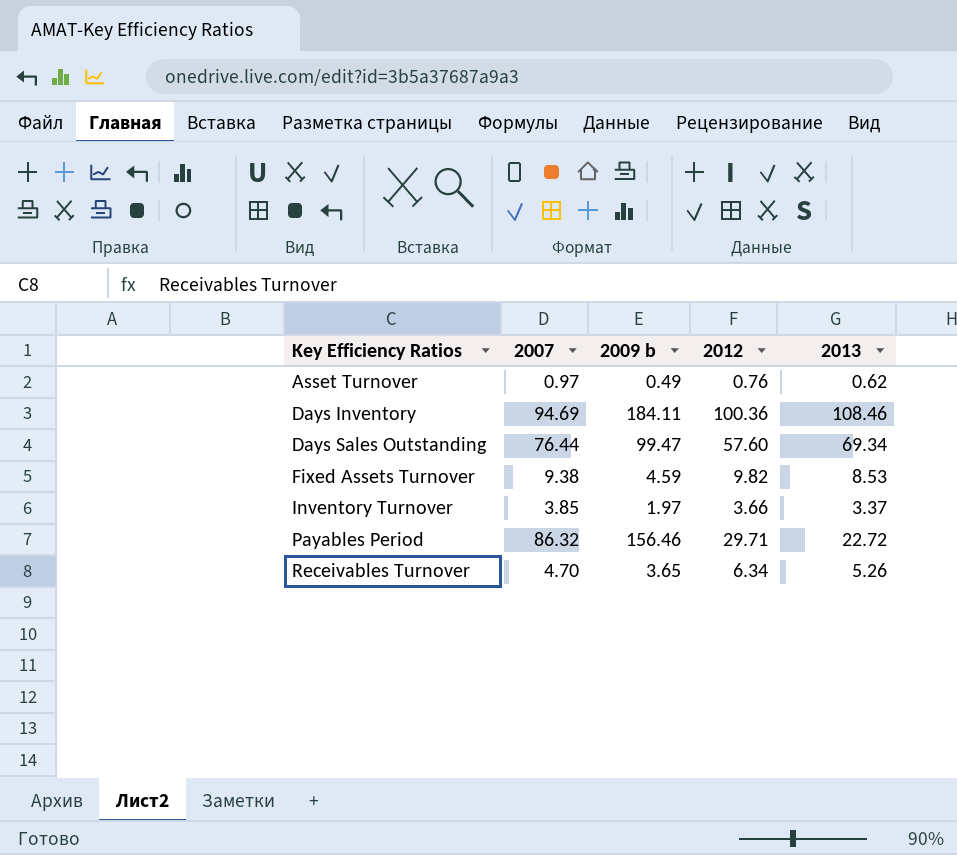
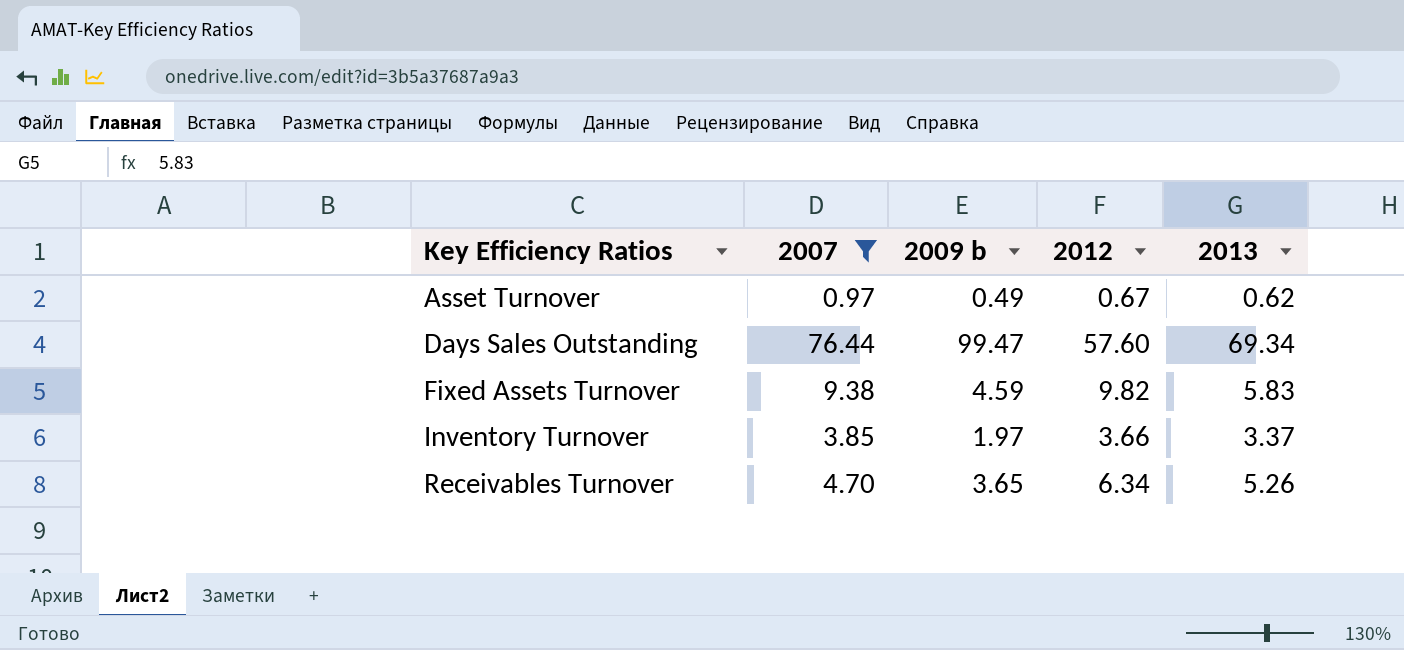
filter: none -> 2007 <= 76.44
Asset Turnover | 2012: 0.76 -> 0.67
Fixed Assets Turnover | 2013: 8.53 -> 5.83

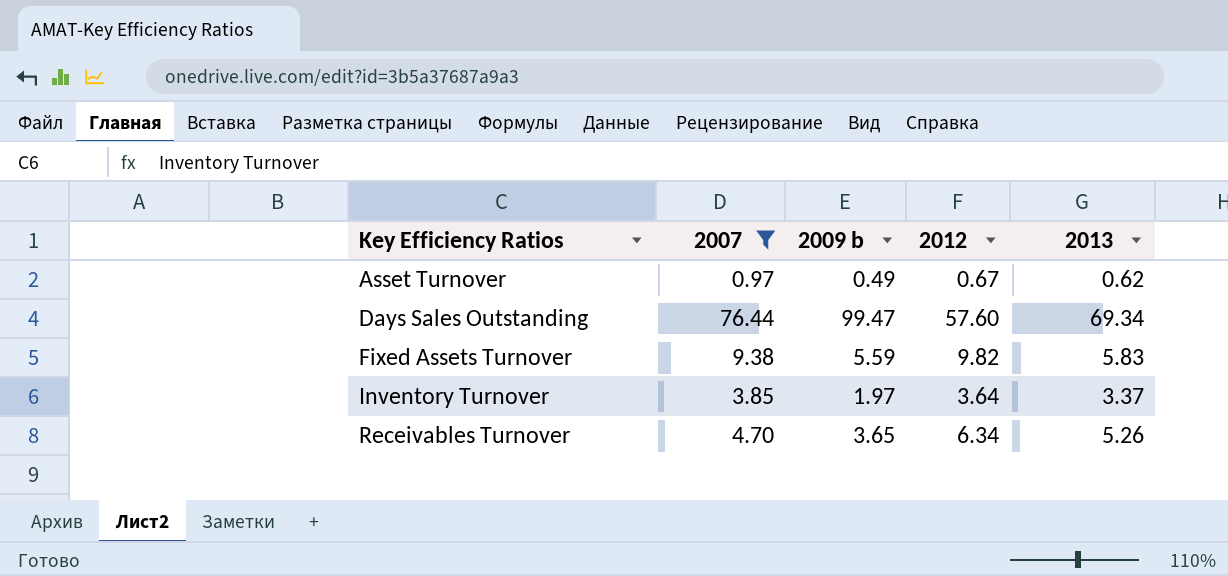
Fixed Assets Turnover | 2009 b: 4.59 -> 5.59
Inventory Turnover | 2012: 3.66 -> 3.64

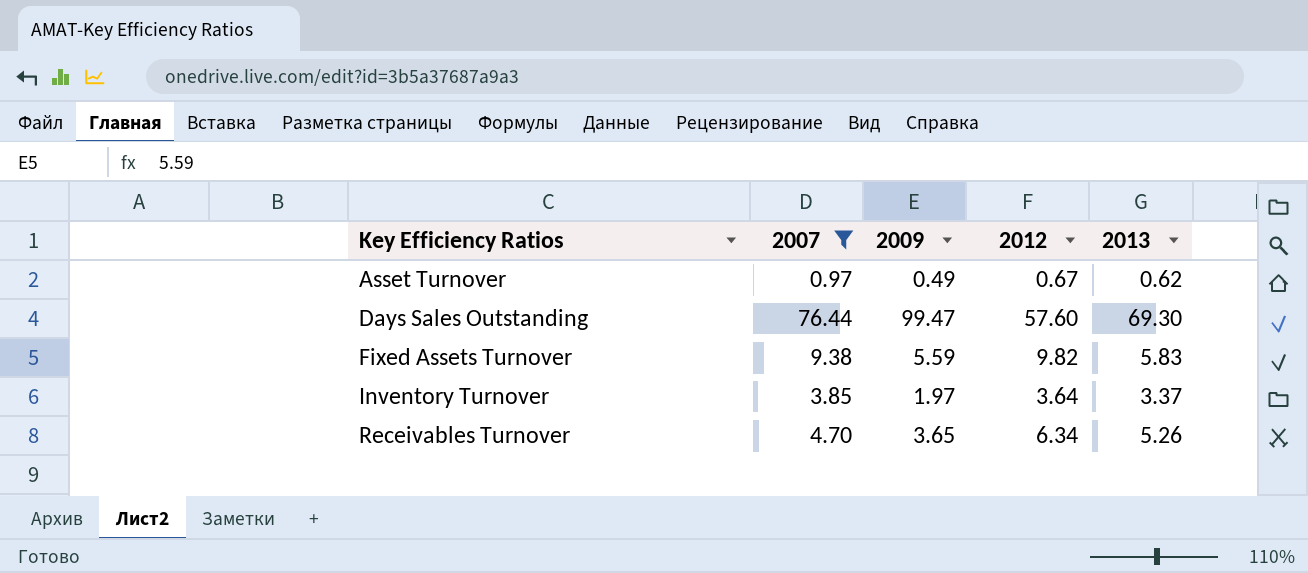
column name: 2009 b -> 2009
Days Sales Outstanding | 2013: 69.34 -> 69.30

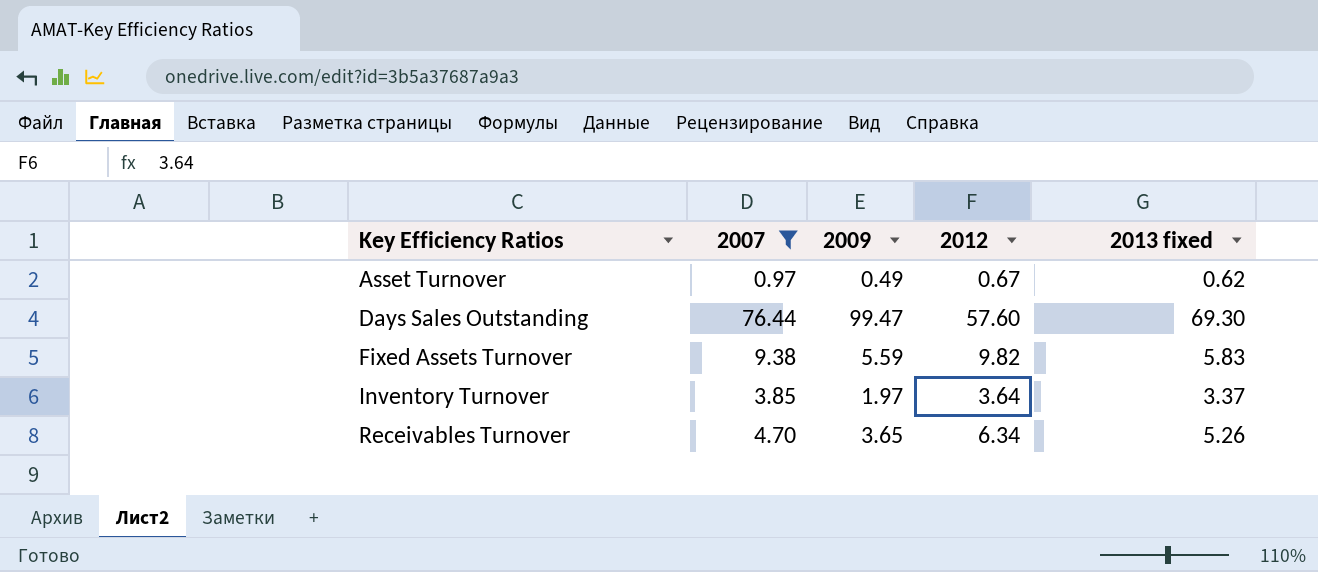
column name: 2013 -> 2013 fixed

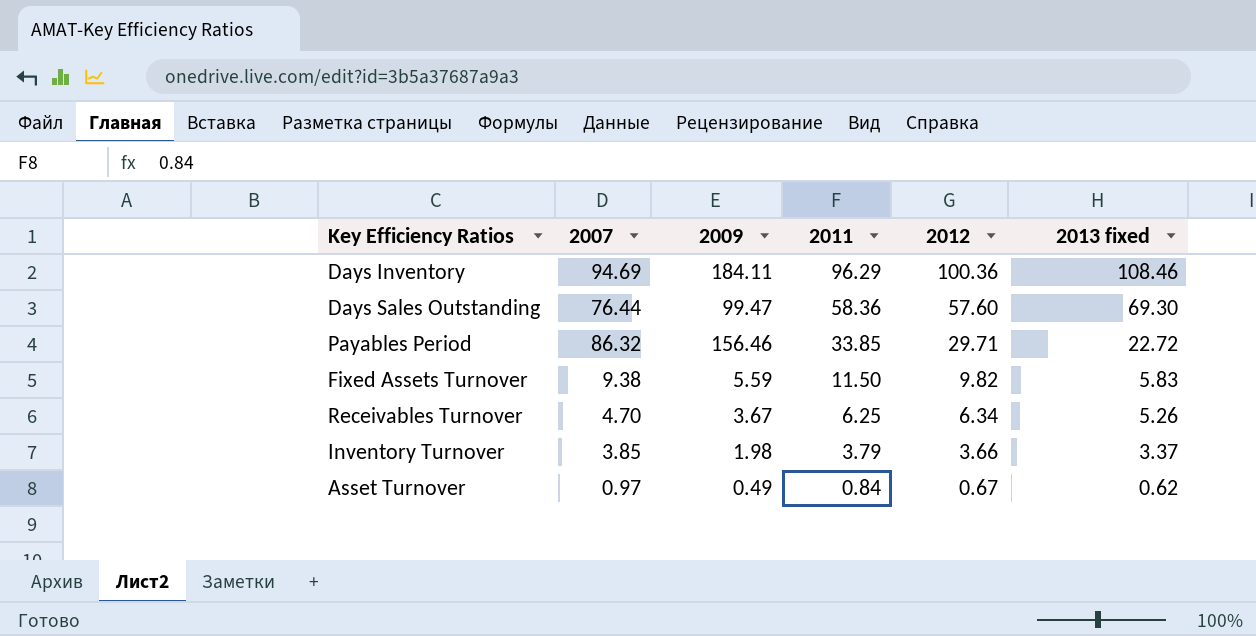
filter: 2007 <= 76.44 -> none
row order: Key Efficiency Ratios ascending -> 2011 descending
column 2011 | position: none -> 4
Receivables Turnover | 2009: 3.65 -> 3.67
Inventory Turnover | 2009: 1.97 -> 1.98
Inventory Turnover | 2012: 3.64 -> 3.66

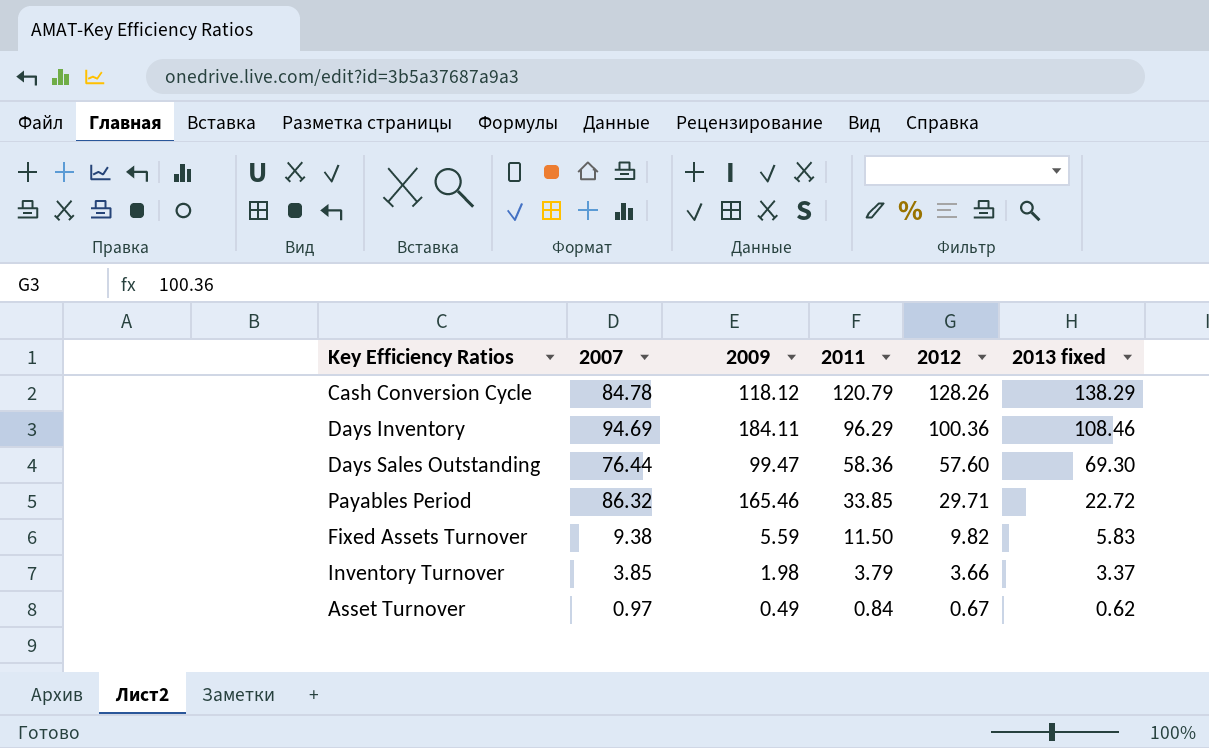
row Receivables Turnover: 4.70 | 3.67 | 6.25 | 6.34 | 5.26 -> none
row Cash Conversion Cycle: none -> 84.78 | 118.12 | 120.79 | 128.26 | 138.29
Payables Period | 2009: 156.46 -> 165.46

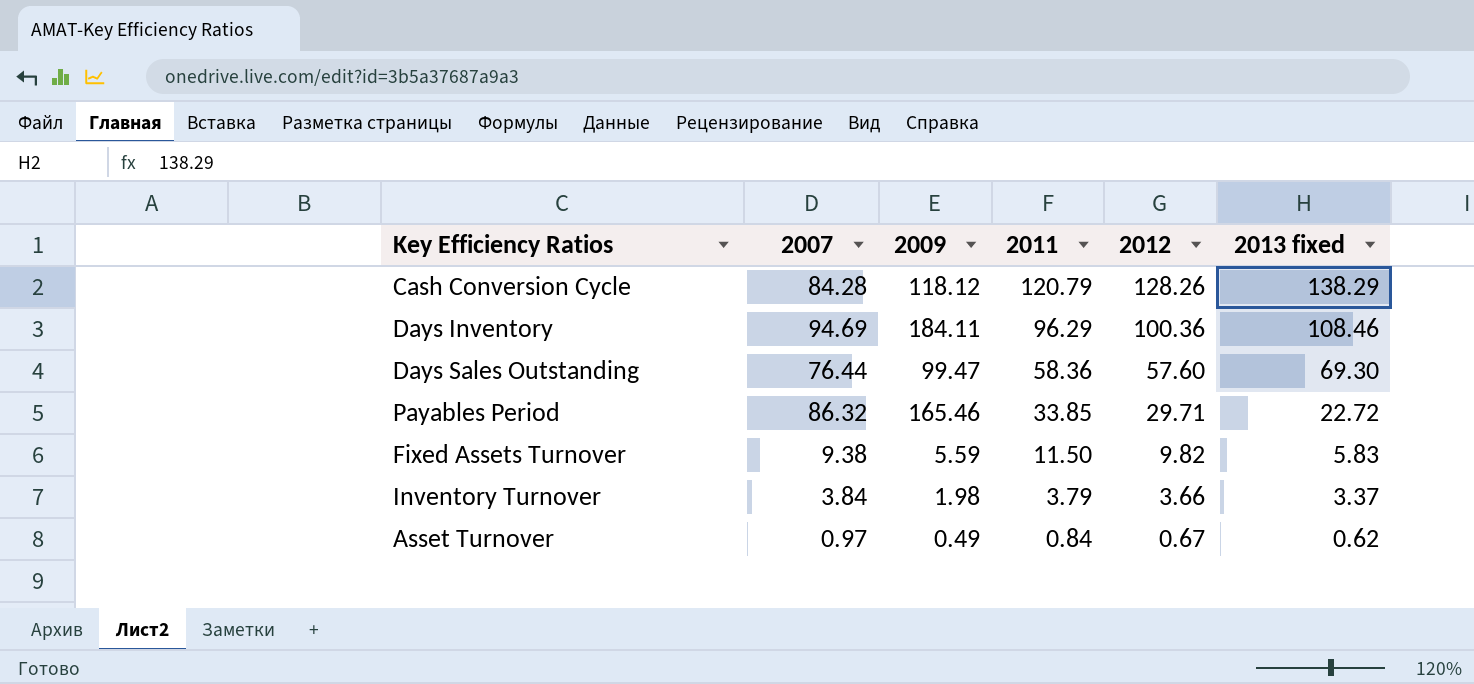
Cash Conversion Cycle | 2007: 84.78 -> 84.28
Inventory Turnover | 2007: 3.85 -> 3.84

